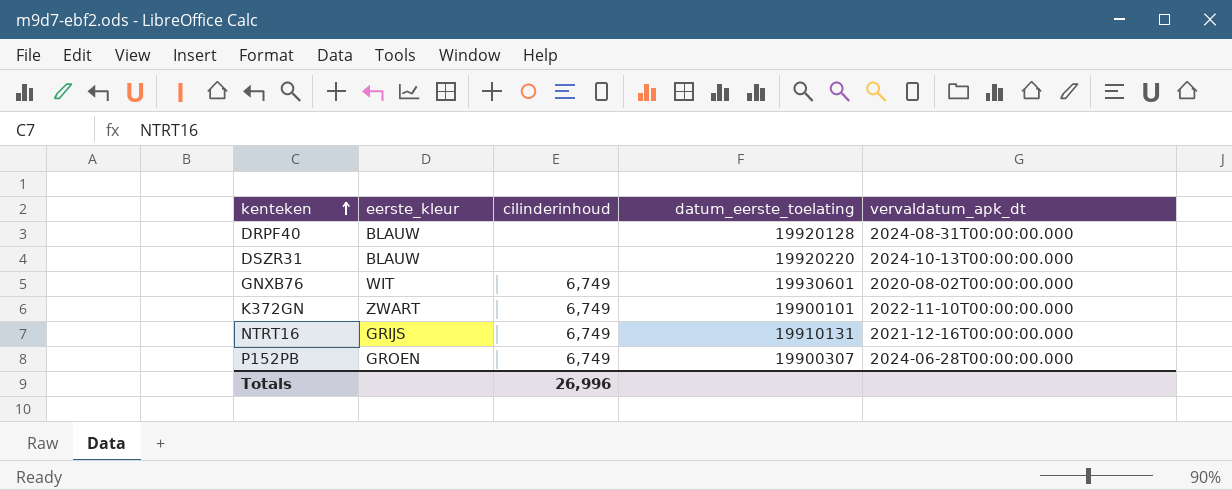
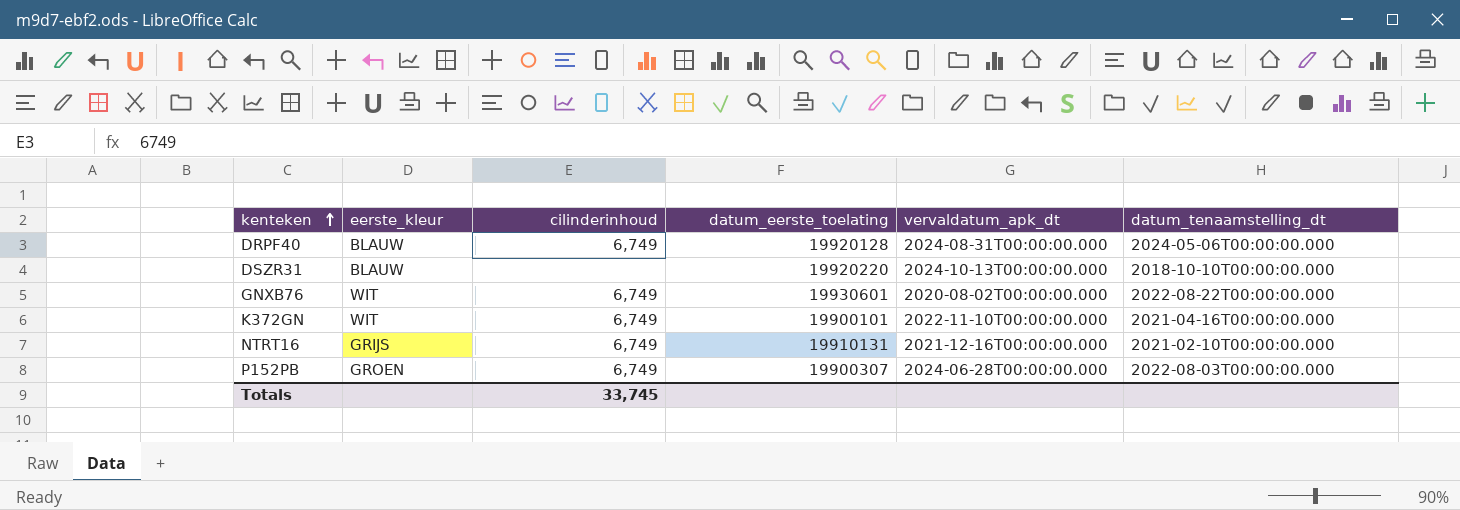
column datum_tenaamstelling_dt | position: none -> 6
DRPF40 | cilinderinhoud: none -> 6,749
K372GN | eerste_kleur: ZWART -> WIT
Totals | cilinderinhoud: 26,996 -> 33,745

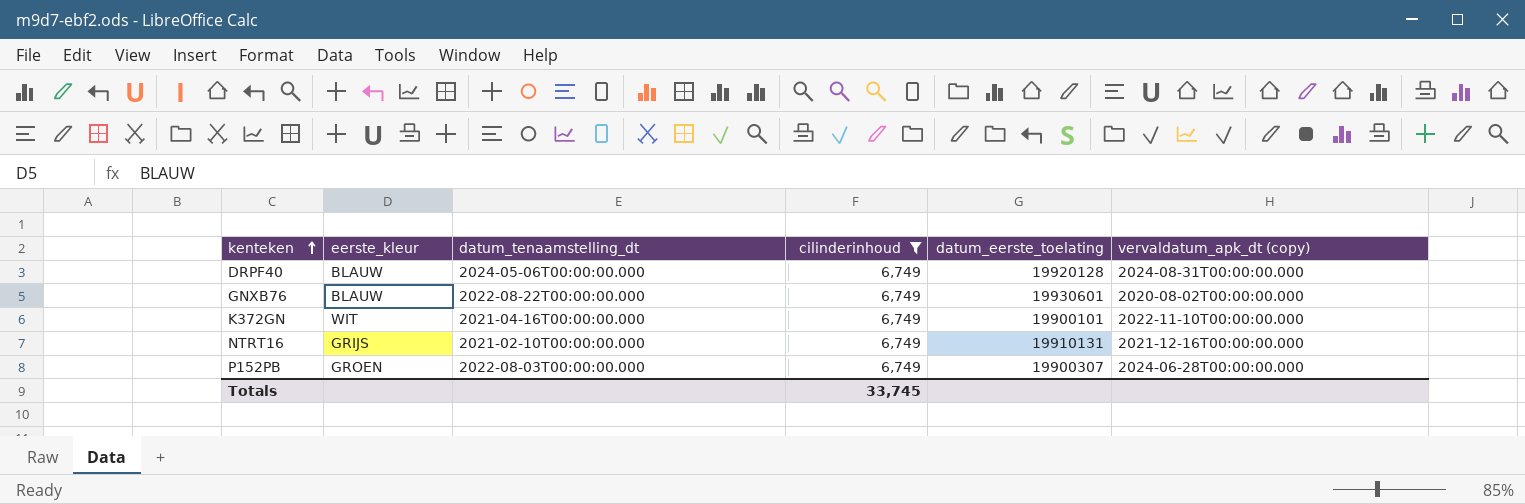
filter: none -> cilinderinhoud = 6,749
column datum_tenaamstelling_dt | position: 6 -> 3
column name: vervaldatum_apk_dt -> vervaldatum_apk_dt (copy)
GNXB76 | eerste_kleur: WIT -> BLAUW

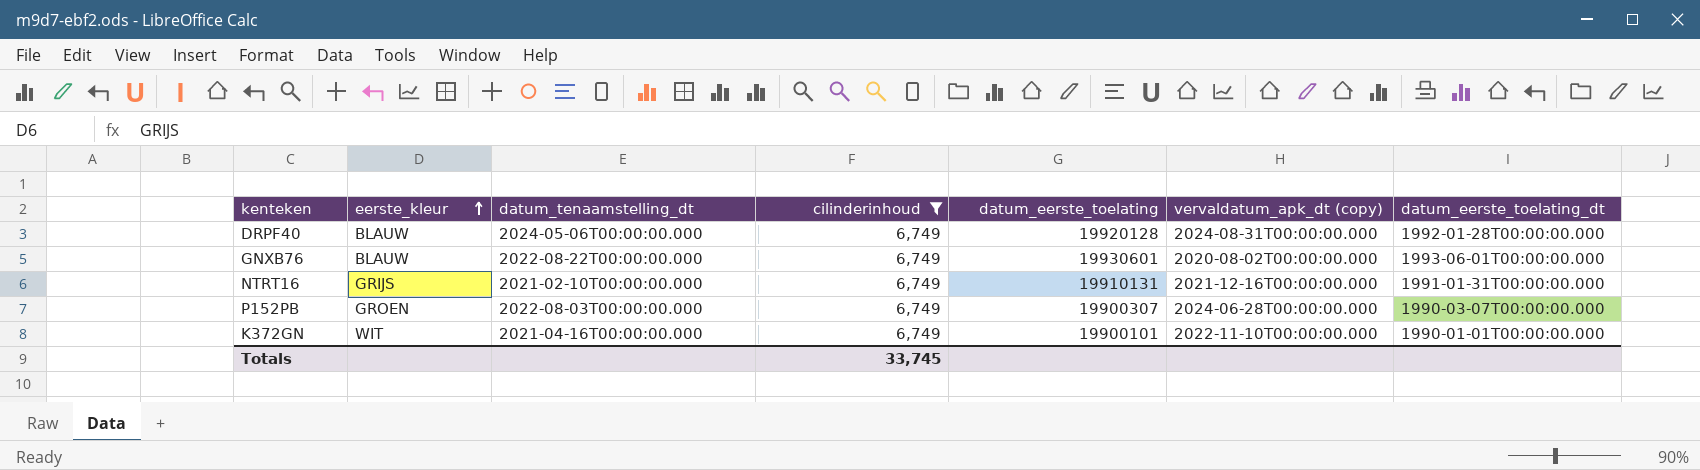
row order: kenteken ascending -> eerste_kleur ascending
column datum_eerste_toelating_dt | position: none -> 7

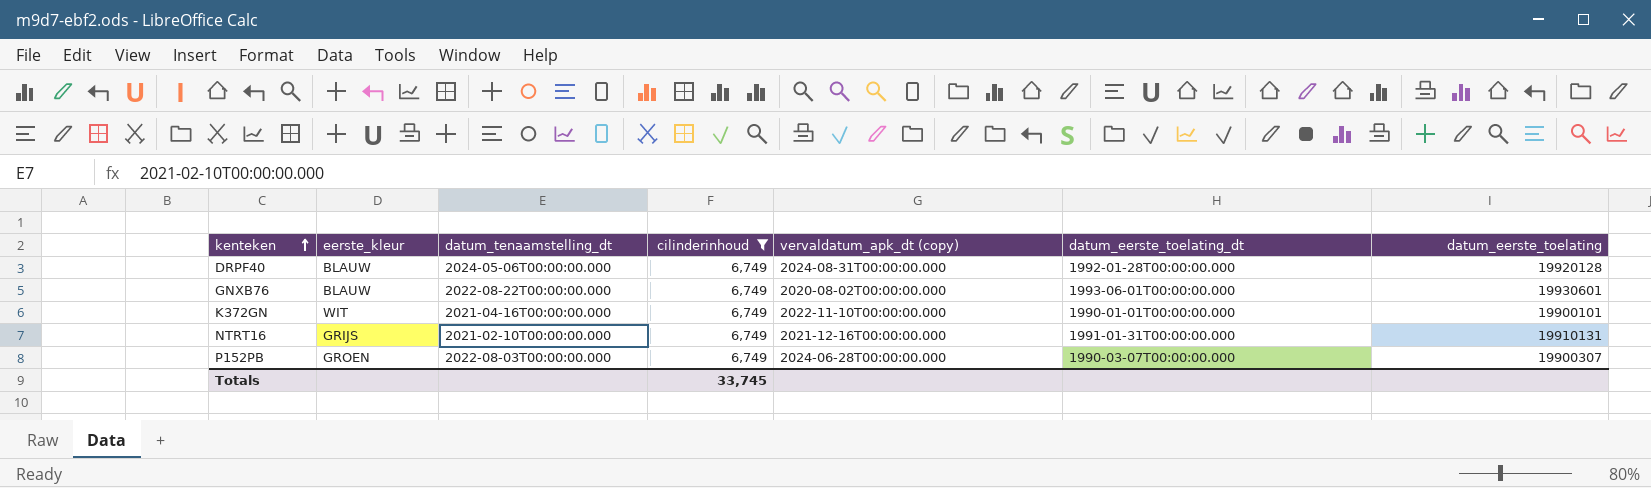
row order: eerste_kleur ascending -> kenteken ascending
column datum_eerste_toelating | position: 5 -> 7

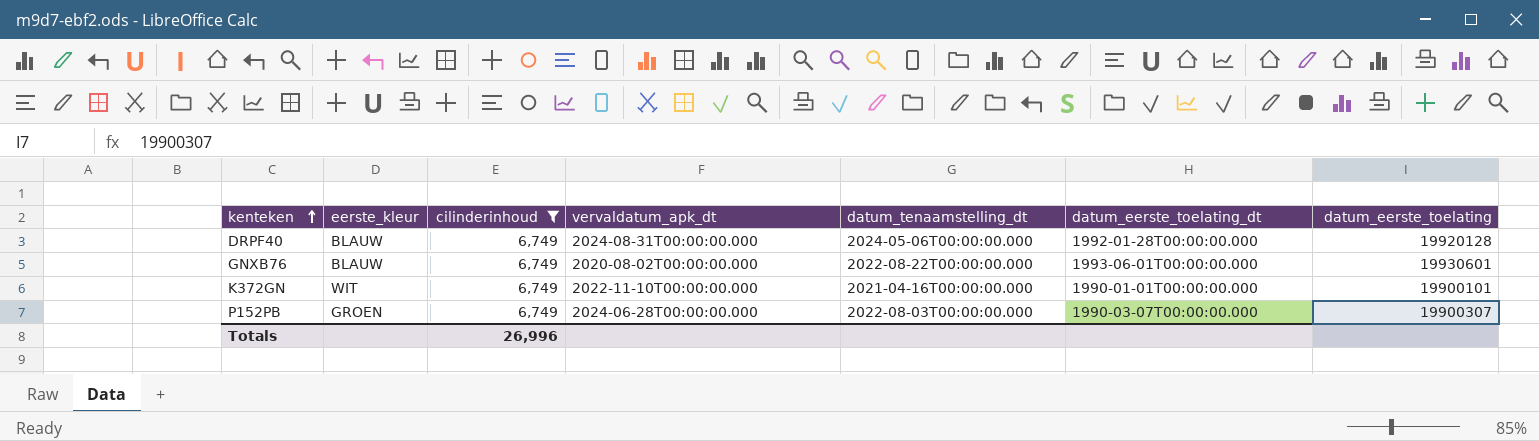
column name: vervaldatum_apk_dt (copy) -> vervaldatum_apk_dt
column datum_tenaamstelling_dt | position: 3 -> 5
row NTRT16: GRIJS | 2021-02-10T00:00:00.000 | 6,749 | 2021-12-16T00:00:00.000 | 1991-01-31T00:00:00.000 | 19910131 -> none
Totals | cilinderinhoud: 33,745 -> 26,996

